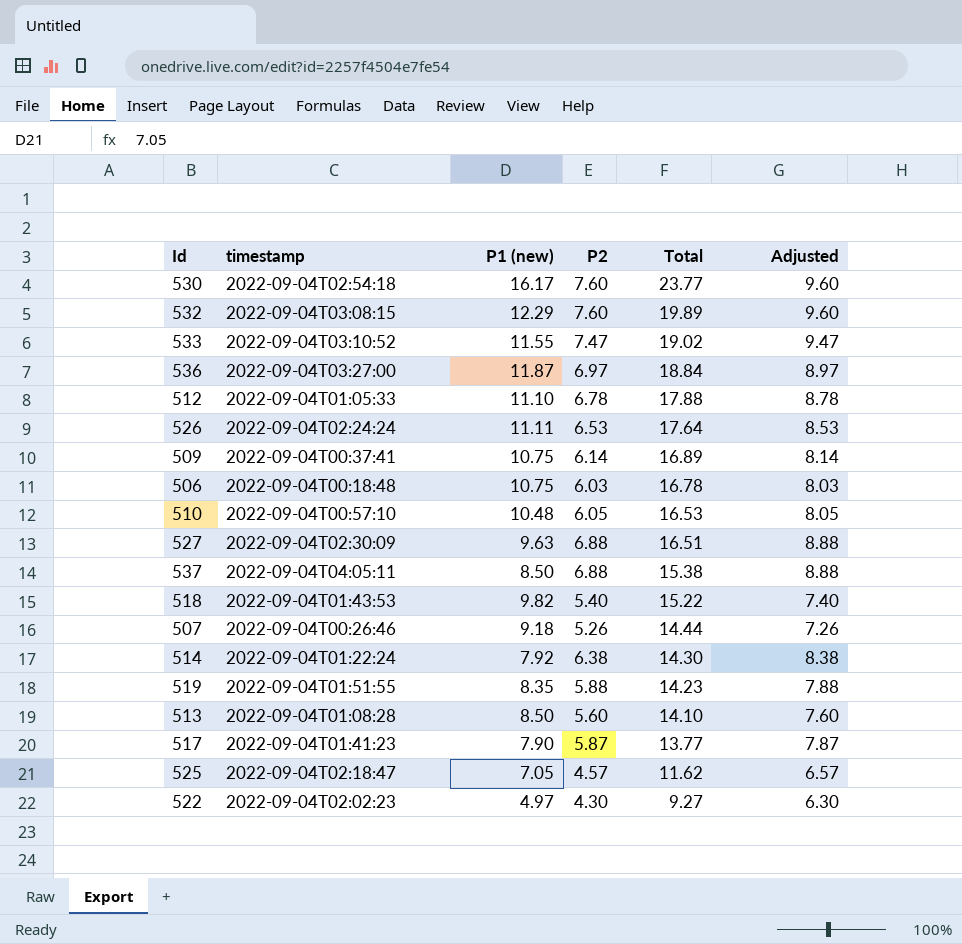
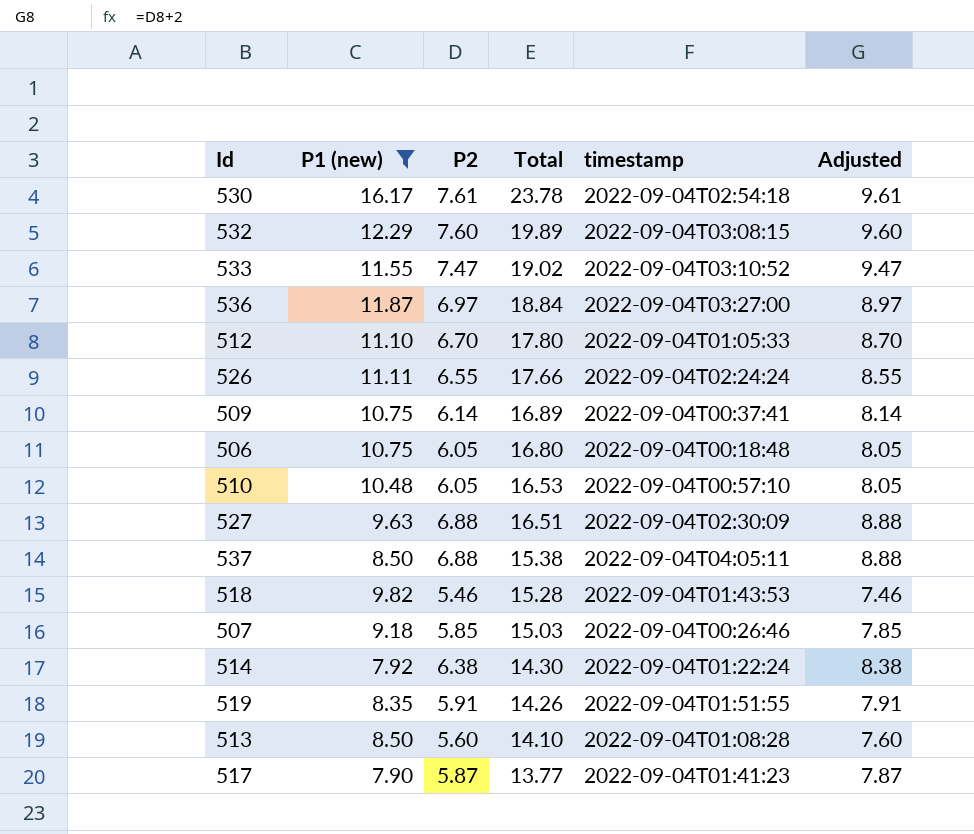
filter: none -> P1 (new) >= 7.90
column timestamp | position: 2 -> 5
530 | P2: 7.60 -> 7.61
530 | Total: 23.77 -> 23.78
530 | Adjusted: 9.60 -> 9.61
512 | P2: 6.78 -> 6.70
512 | Total: 17.88 -> 17.80
512 | Adjusted: 8.78 -> 8.70
526 | P2: 6.53 -> 6.55
526 | Total: 17.64 -> 17.66
526 | Adjusted: 8.53 -> 8.55
506 | P2: 6.03 -> 6.05
506 | Total: 16.78 -> 16.80
506 | Adjusted: 8.03 -> 8.05
518 | P2: 5.40 -> 5.46
518 | Total: 15.22 -> 15.28
518 | Adjusted: 7.40 -> 7.46
507 | P2: 5.26 -> 5.85
507 | Total: 14.44 -> 15.03
507 | Adjusted: 7.26 -> 7.85
519 | P2: 5.88 -> 5.91
519 | Total: 14.23 -> 14.26
519 | Adjusted: 7.88 -> 7.91

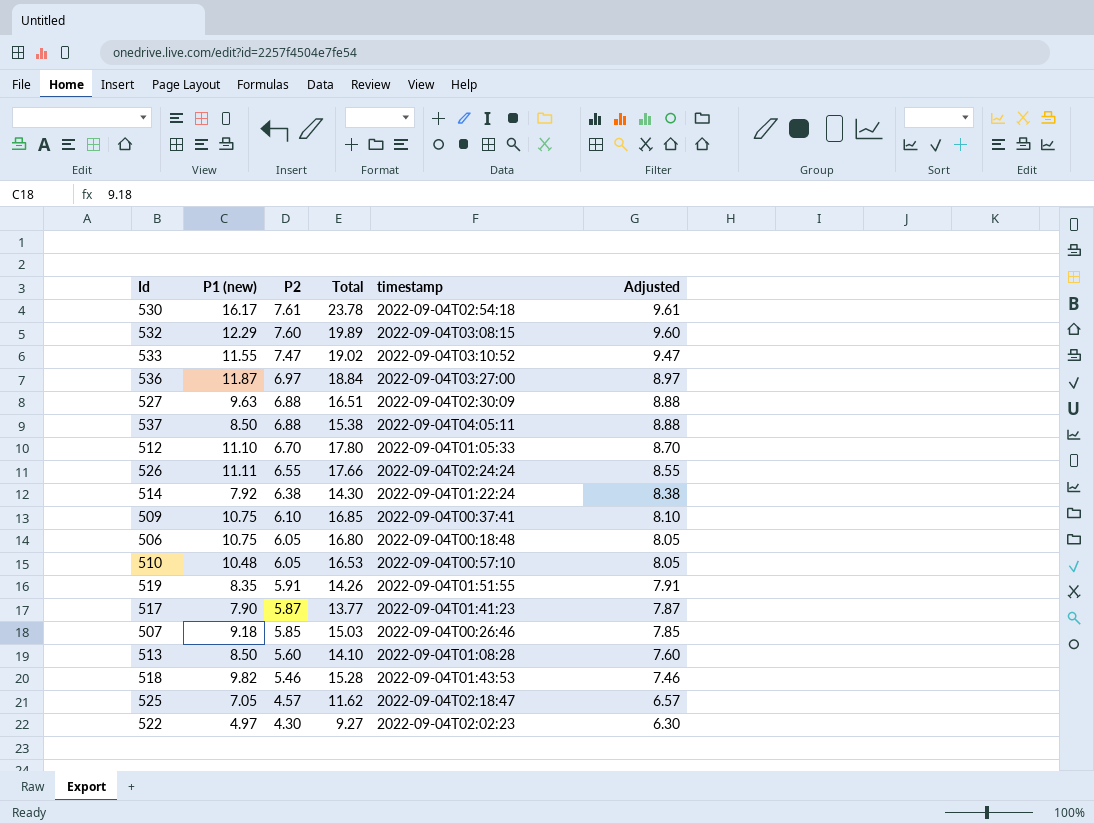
filter: P1 (new) >= 7.90 -> none
row order: Total descending -> P2 descending
509 | P2: 6.14 -> 6.10
509 | Total: 16.89 -> 16.85
509 | Adjusted: 8.14 -> 8.10

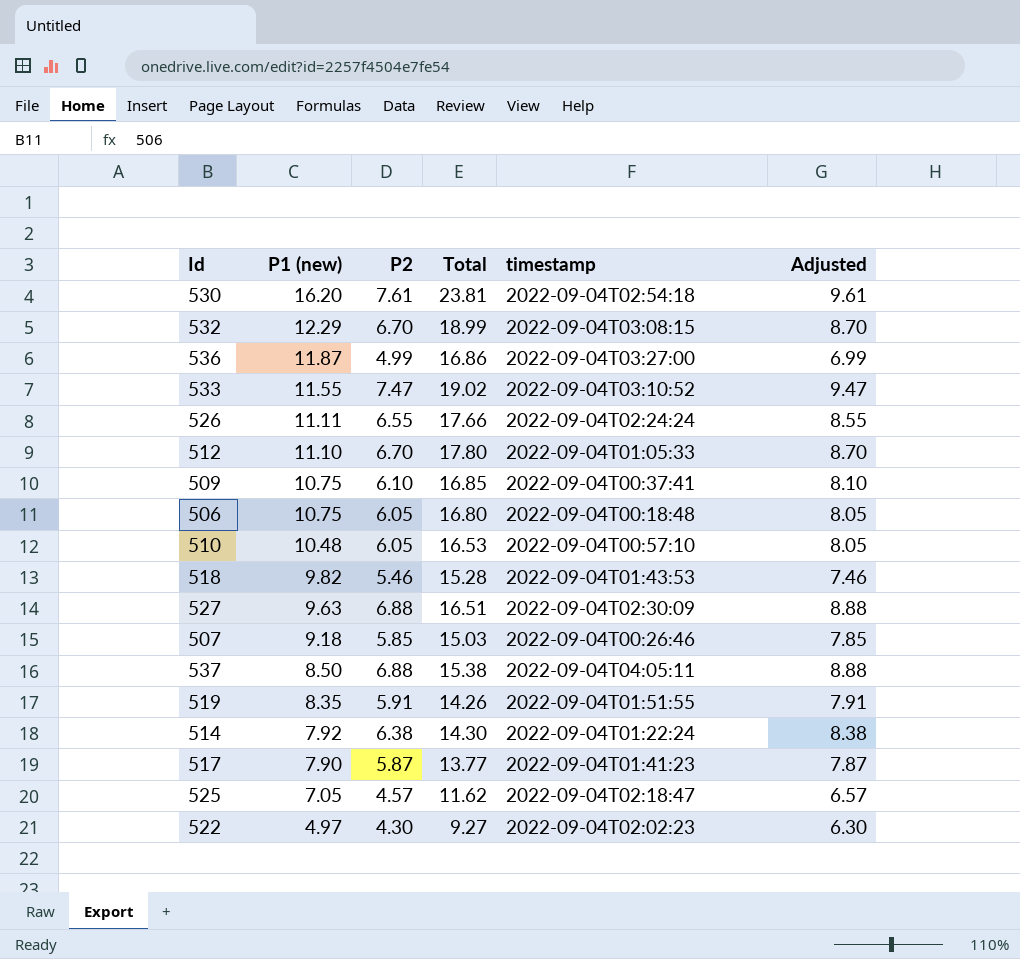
row order: P2 descending -> P1 (new) descending
row 513: 8.50 | 5.60 | 14.10 | 2022-09-04T01:08:28 | 7.60 -> none
530 | P1 (new): 16.17 -> 16.20
530 | Total: 23.78 -> 23.81
532 | P2: 7.60 -> 6.70
532 | Total: 19.89 -> 18.99
532 | Adjusted: 9.60 -> 8.70
536 | P2: 6.97 -> 4.99
536 | Total: 18.84 -> 16.86
536 | Adjusted: 8.97 -> 6.99

